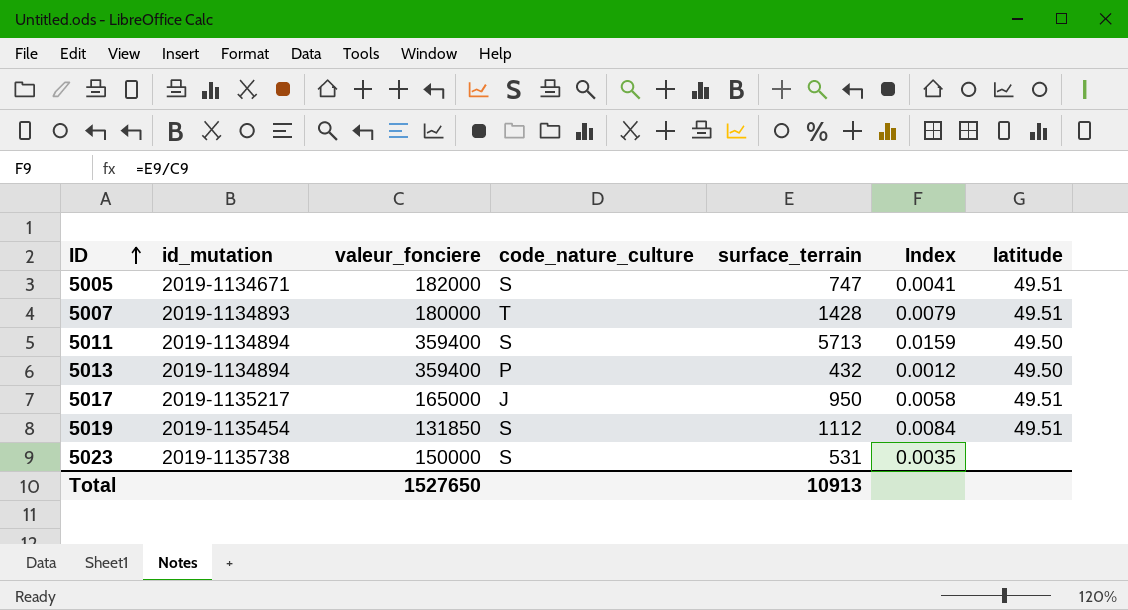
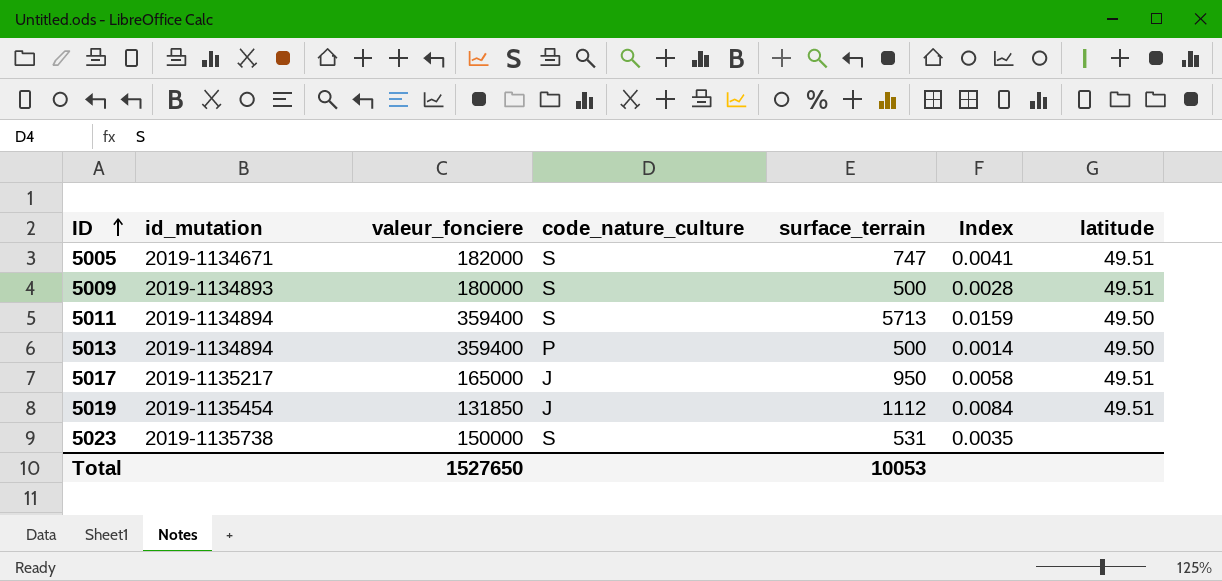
row 5007: 2019-1134893 | 180000 | T | 1428 | 0.0079 | 49.51 -> none
row 5009: none -> 2019-1134893 | 180000 | S | 500 | 0.0028 | 49.51
5013 | surface_terrain: 432 -> 500
5013 | Index: 0.0012 -> 0.0014
5019 | code_nature_culture: S -> J
Total | surface_terrain: 10913 -> 10053

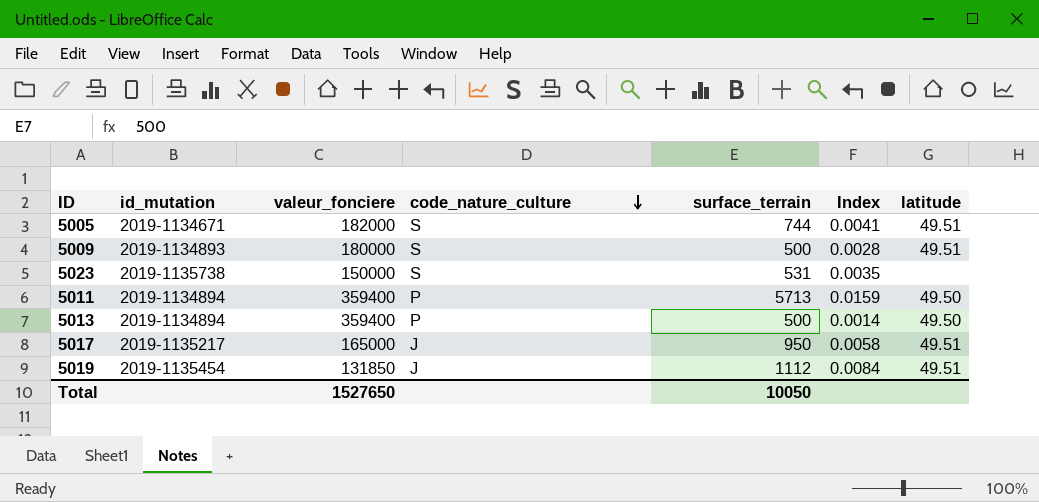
row order: ID ascending -> code_nature_culture descending
5005 | surface_terrain: 747 -> 744
5011 | code_nature_culture: S -> P
Total | surface_terrain: 10053 -> 10050

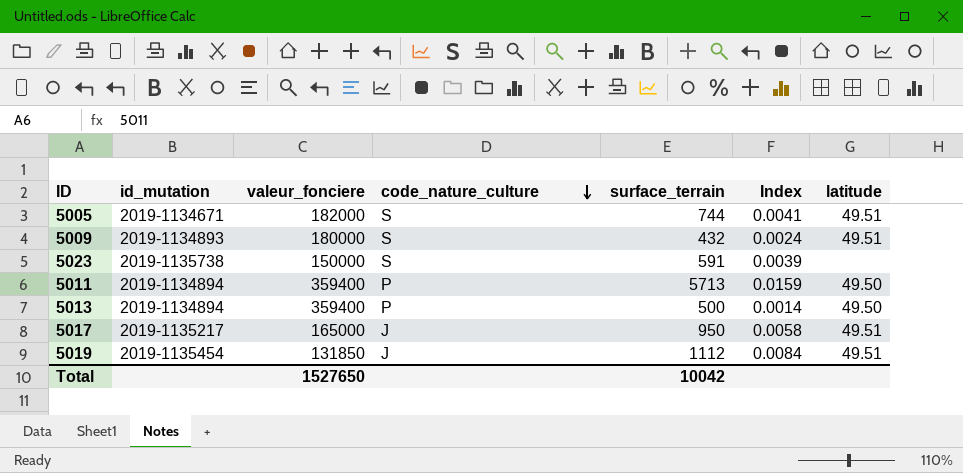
5009 | surface_terrain: 500 -> 432
5009 | Index: 0.0028 -> 0.0024
5023 | surface_terrain: 531 -> 591
5023 | Index: 0.0035 -> 0.0039
Total | surface_terrain: 10050 -> 10042

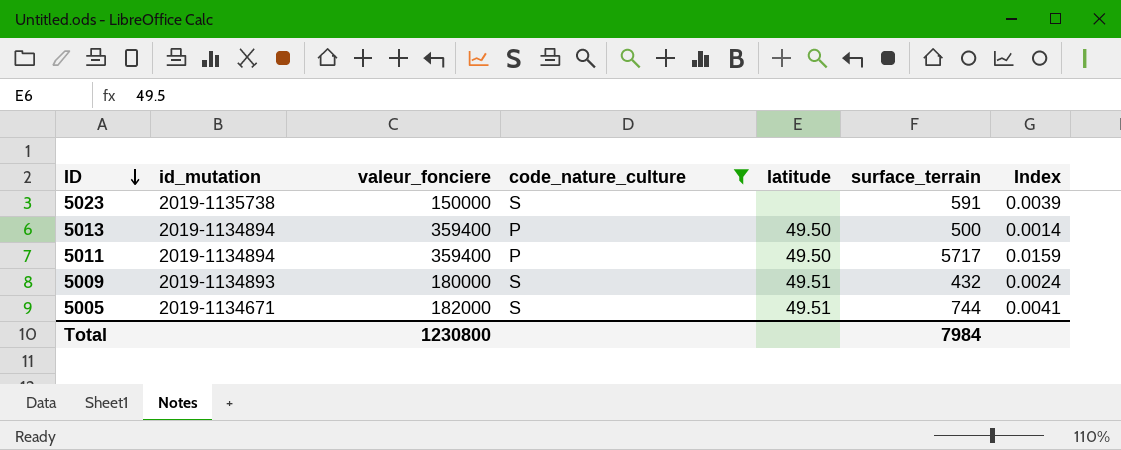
filter: none -> code_nature_culture != J
row order: code_nature_culture descending -> ID descending
column latitude | position: 7 -> 5
5011 | surface_terrain: 5713 -> 5717
Total | valeur_fonciere: 1527650 -> 1230800
Total | surface_terrain: 10042 -> 7984

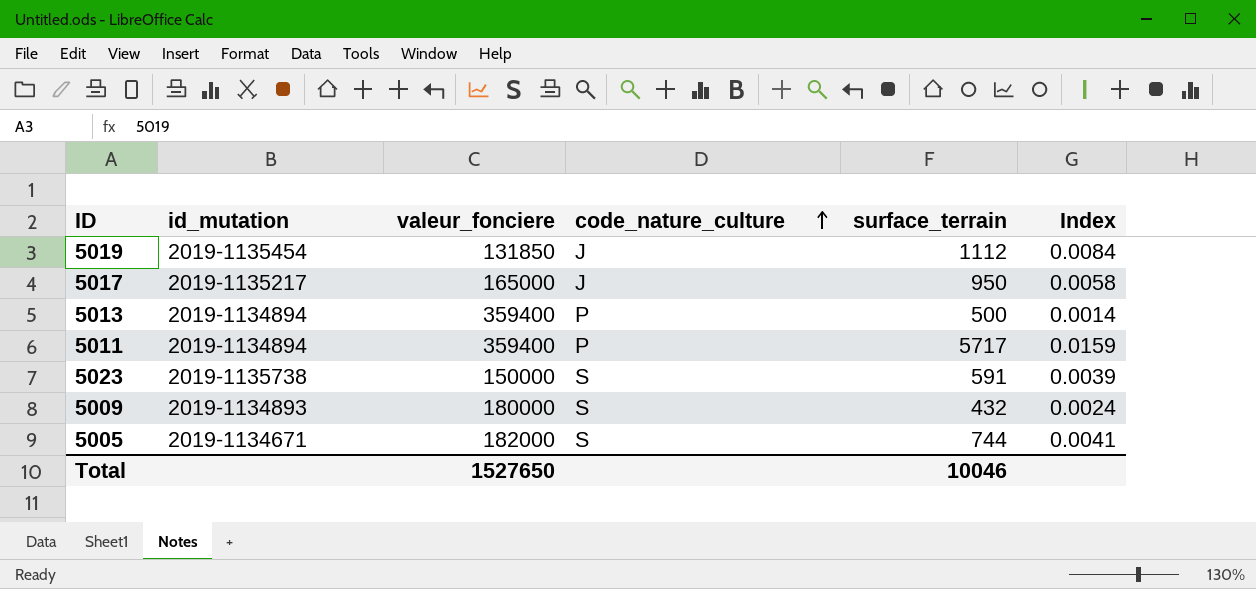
filter: code_nature_culture != J -> none
row order: ID descending -> code_nature_culture ascending
column latitude | position: 5 -> none
Total | valeur_fonciere: 1230800 -> 1527650
Total | surface_terrain: 7984 -> 10046

